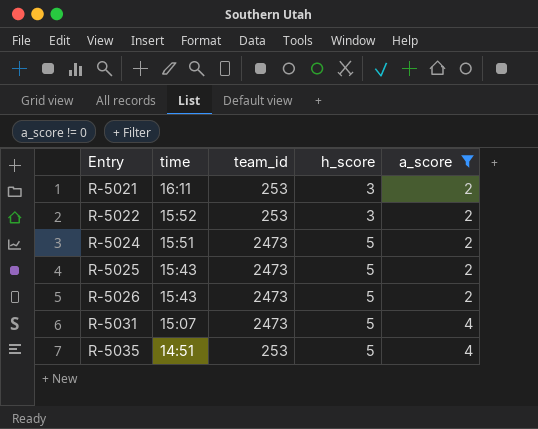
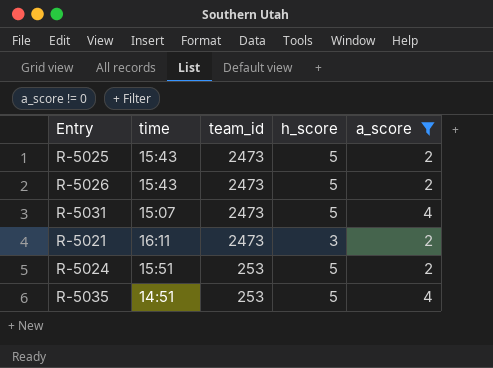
row order: Entry ascending -> team_id descending
row R-5022: 15:52 | 253 | 3 | 2 -> none
R-5021 | team_id: 253 -> 2473
R-5024 | team_id: 2473 -> 253

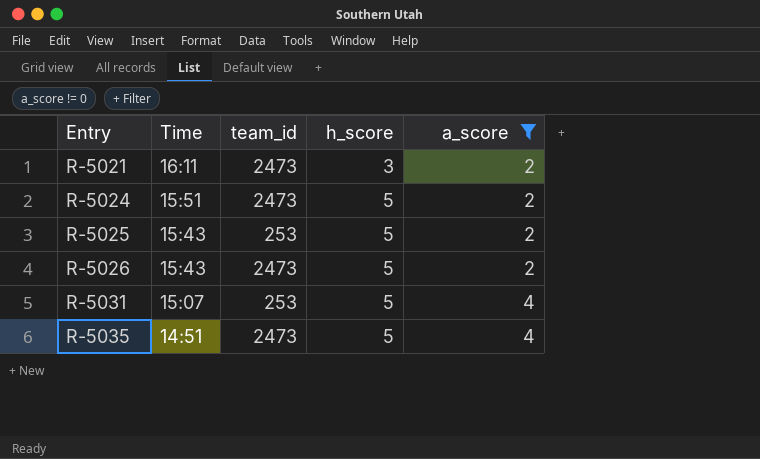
row order: team_id descending -> Entry ascending
column name: time -> Time
R-5024 | team_id: 253 -> 2473
R-5025 | team_id: 2473 -> 253
R-5031 | team_id: 2473 -> 253
R-5035 | team_id: 253 -> 2473

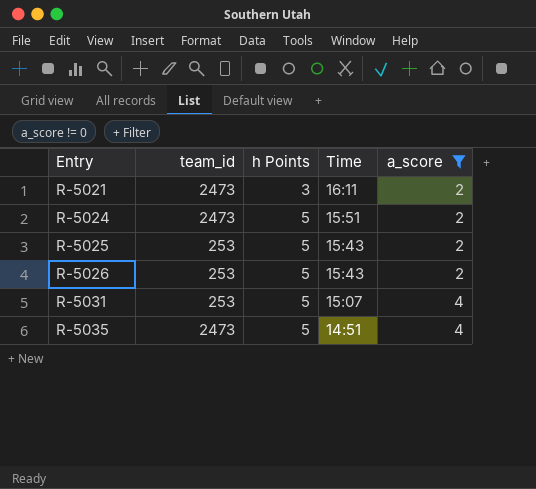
column name: h_score -> h Points
column Time | position: 2 -> 4
R-5026 | team_id: 2473 -> 253

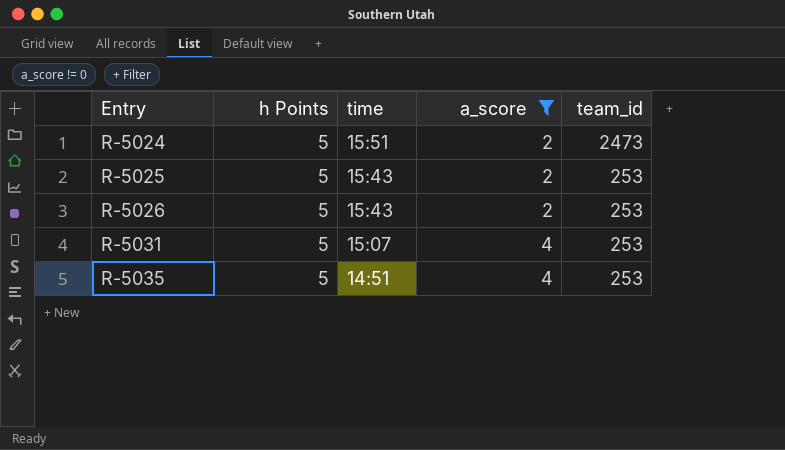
column name: Time -> time
column team_id | position: 2 -> 5
row R-5021: 2473 | 3 | 16:11 | 2 -> none
R-5035 | team_id: 2473 -> 253

